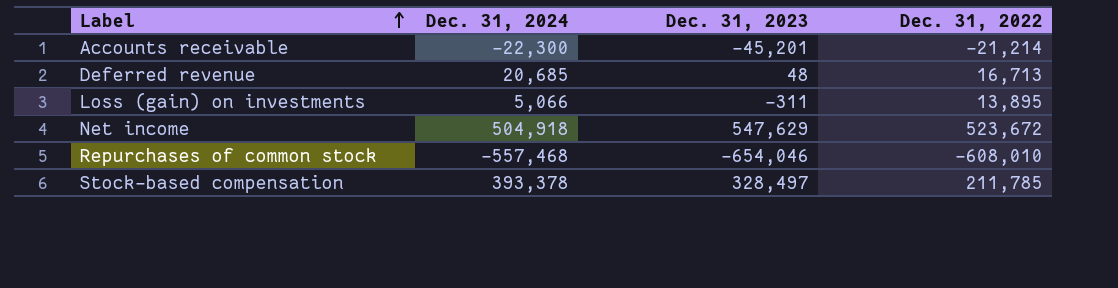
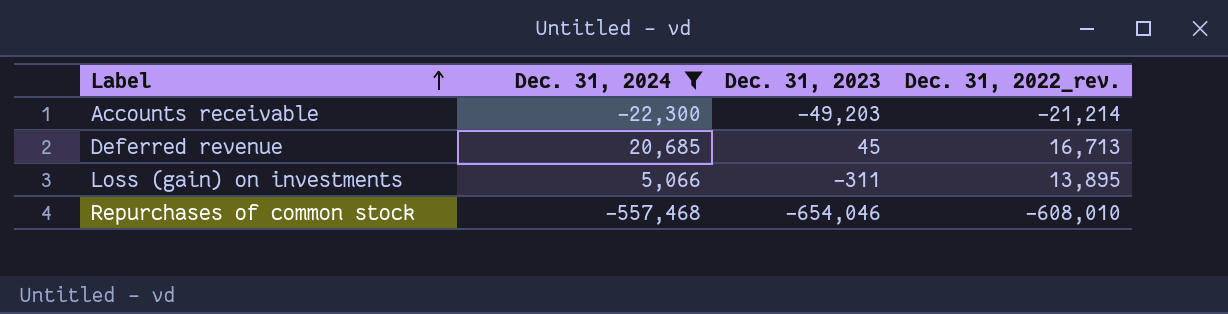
filter: none -> Dec. 31, 2024 <= 20,685
column name: Dec. 31, 2022 -> Dec. 31, 2022_rev.
Accounts receivable | Dec. 31, 2023: -45,201 -> -49,203
Deferred revenue | Dec. 31, 2023: 48 -> 45

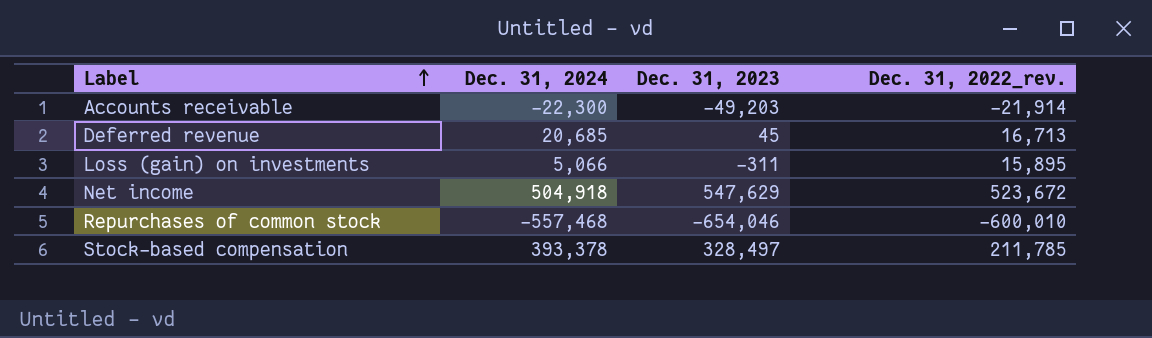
filter: Dec. 31, 2024 <= 20,685 -> none
Accounts receivable | Dec. 31, 2022_rev.: -21,214 -> -21,914
Loss (gain) on investments | Dec. 31, 2022_rev.: 13,895 -> 15,895
Repurchases of common stock | Dec. 31, 2022_rev.: -608,010 -> -600,010

